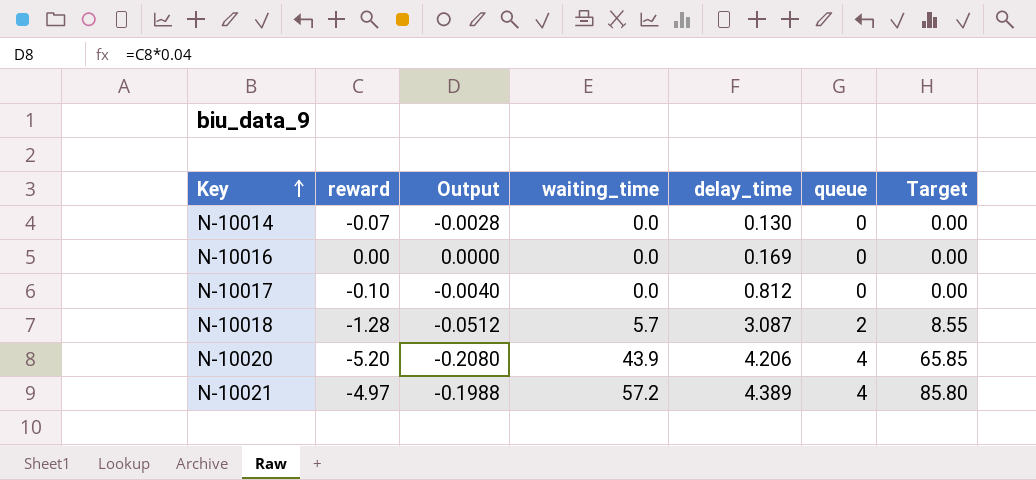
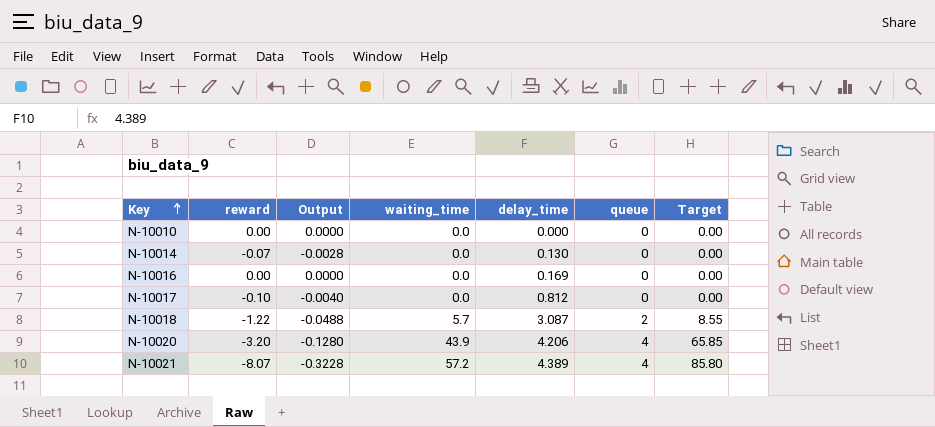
row N-10010: none -> 0.00 | 0.0000 | 0.0 | 0.000 | 0 | 0.00
N-10018 | reward: -1.28 -> -1.22
N-10018 | Output: -0.0512 -> -0.0488
N-10020 | reward: -5.20 -> -3.20
N-10020 | Output: -0.2080 -> -0.1280
N-10021 | reward: -4.97 -> -8.07
N-10021 | Output: -0.1988 -> -0.3228

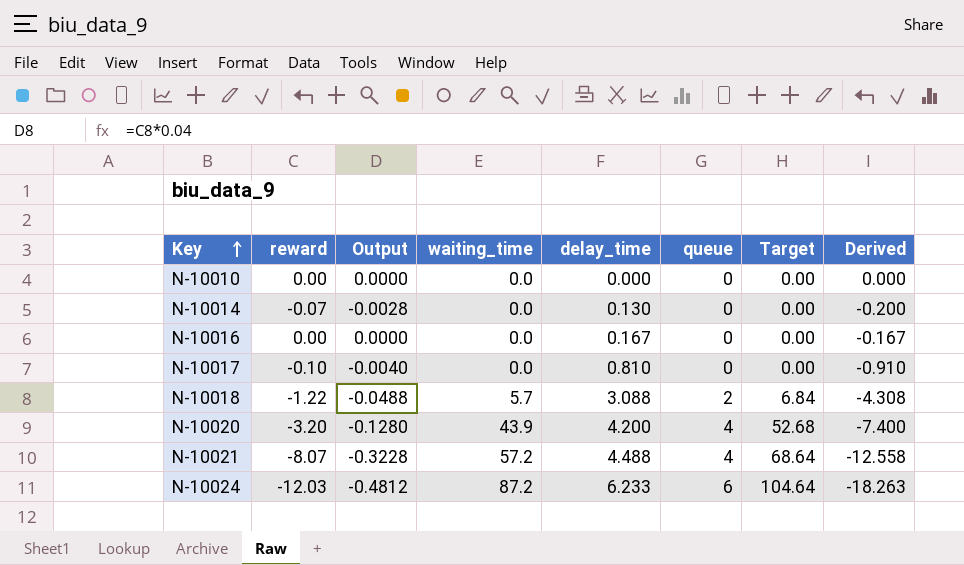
column Target | formula: [waiting_time] * 1.5 -> [waiting_time] * 1.2
column Derived | formula: none -> [reward] - [delay_time]
N-10016 | delay_time: 0.169 -> 0.167
N-10017 | delay_time: 0.812 -> 0.810
N-10018 | delay_time: 3.087 -> 3.088
N-10020 | delay_time: 4.206 -> 4.200
N-10021 | delay_time: 4.389 -> 4.488
row N-10024: none -> -12.03 | -0.4812 | 87.2 | 6.233 | 6 | 104.64 | -18.263

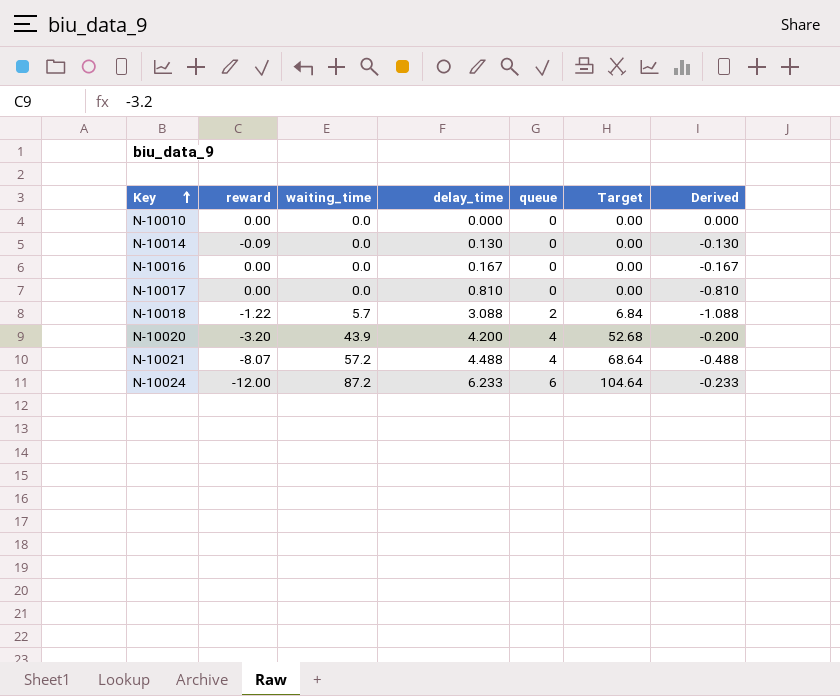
column Output | formula: [reward] * 0.04 -> none
column Derived | formula: [reward] - [delay_time] -> [queue] - [delay_time]
N-10014 | reward: -0.07 -> -0.09
N-10017 | reward: -0.10 -> 0.00
N-10024 | reward: -12.03 -> -12.00

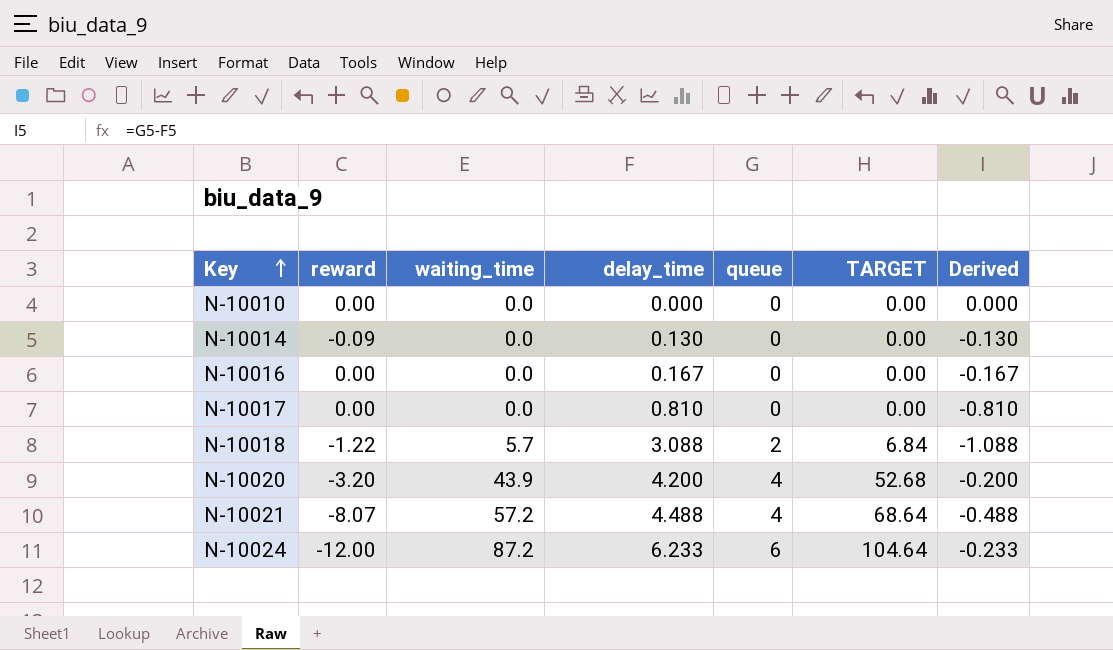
column name: Target -> TARGET

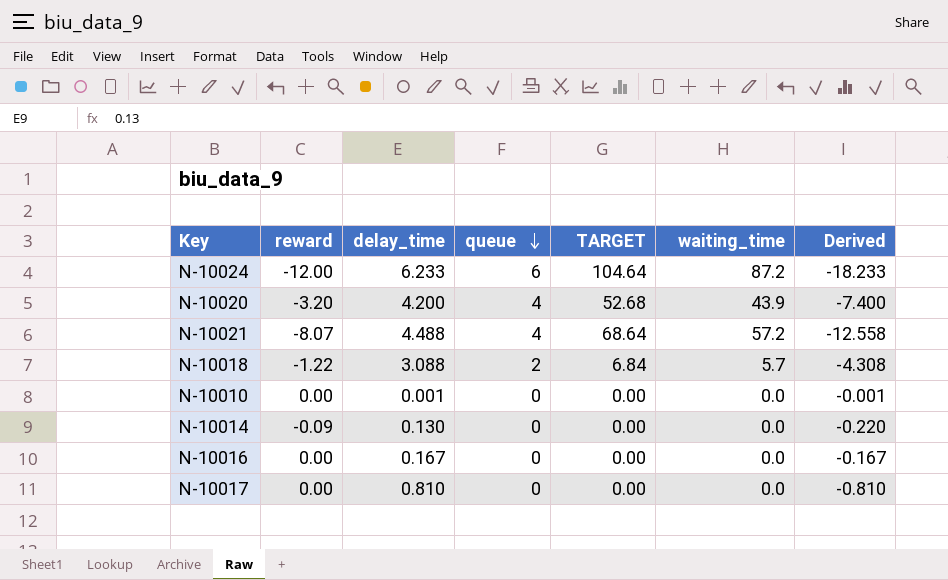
row order: Key ascending -> queue descending
column waiting_time | position: 3 -> 6
column Derived | formula: [queue] - [delay_time] -> [reward] - [delay_time]
N-10010 | delay_time: 0.000 -> 0.001

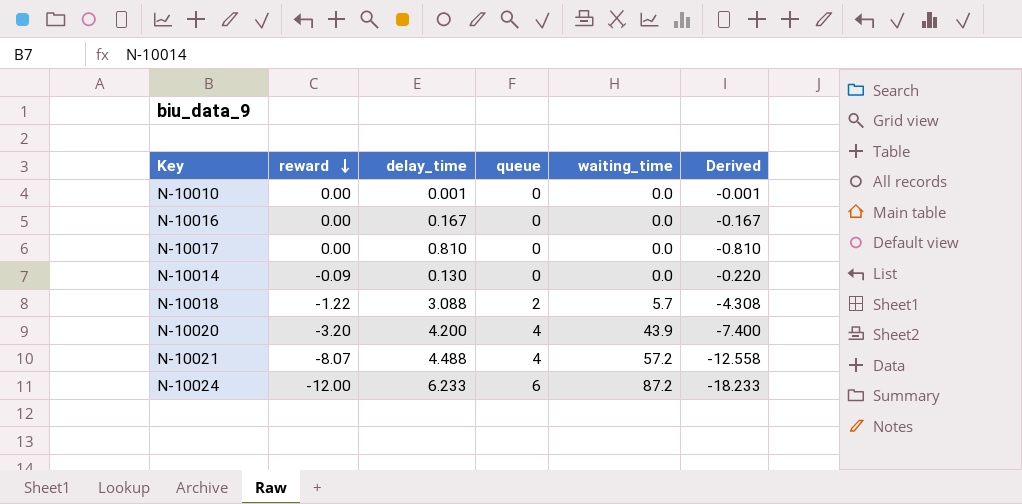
row order: queue descending -> reward descending
column TARGET | formula: [waiting_time] * 1.2 -> none

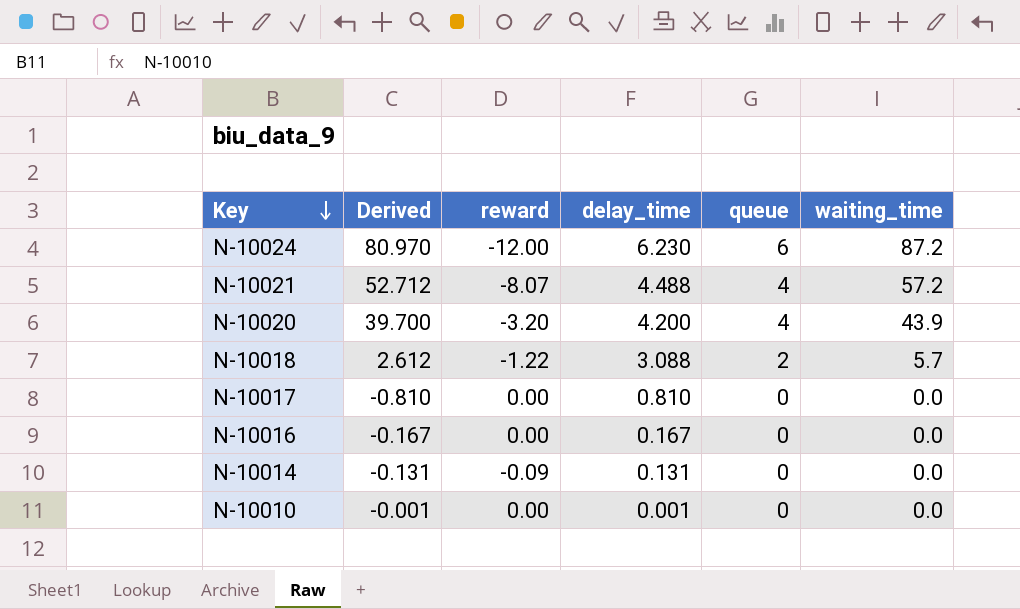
row order: reward descending -> Key descending
column Derived | formula: [reward] - [delay_time] -> [waiting_time] - [delay_time]
column Derived | position: 6 -> 2
N-10024 | delay_time: 6.233 -> 6.230
N-10014 | delay_time: 0.130 -> 0.131

